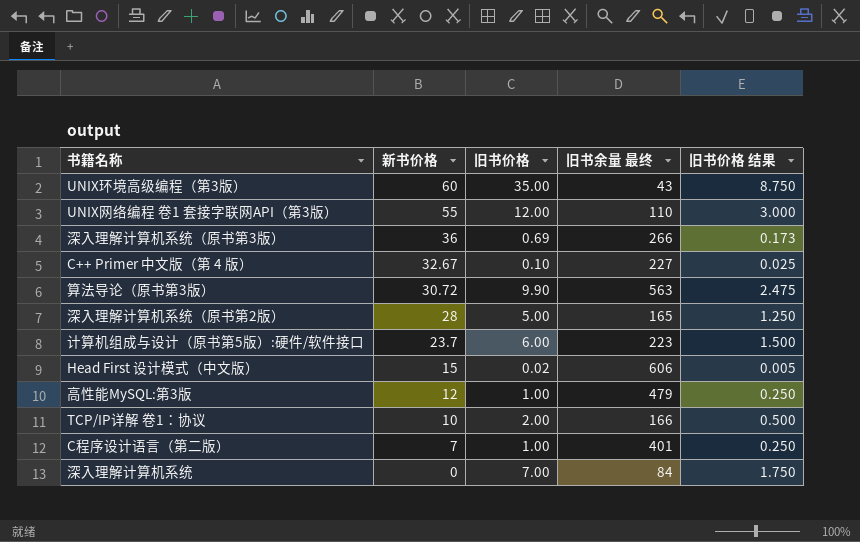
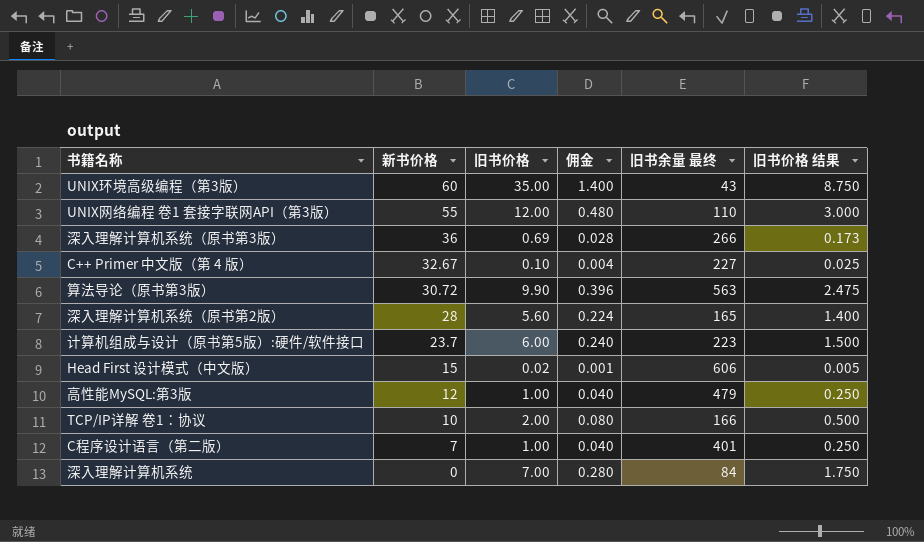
column 佣金 | formula: none -> [旧书价格] * 0.04
深入理解计算机系统（原书第2版） | 旧书价格: 5.00 -> 5.60
深入理解计算机系统（原书第2版） | 旧书价格 结果: 1.250 -> 1.400

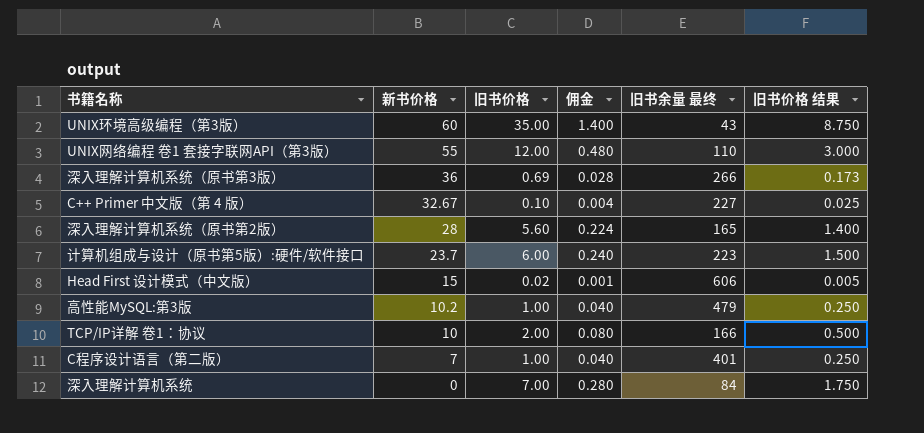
row 算法导论（原书第3版）: 30.72 | 9.90 | 0.396 | 563 | 2.475 -> none
高性能MySQL:第3版 | 新书价格: 12 -> 10.2

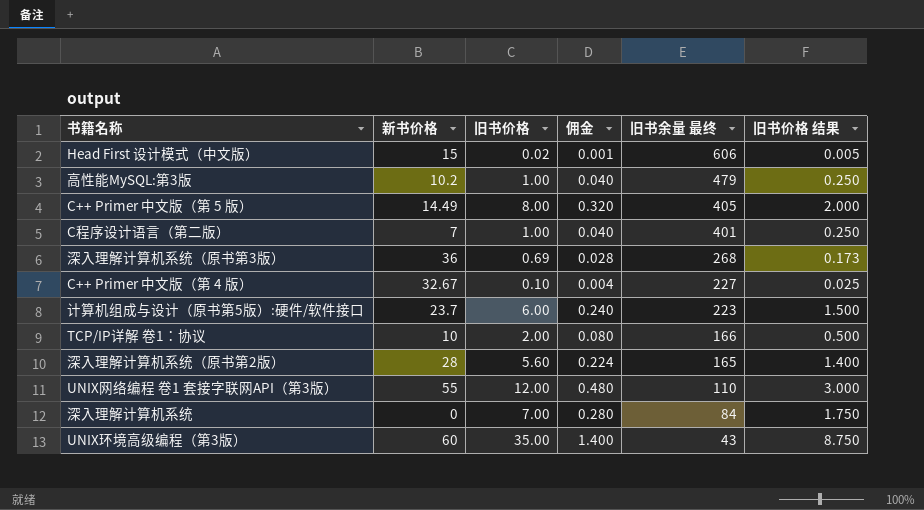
row order: 新书价格 descending -> 旧书余量 最终 descending
row C++ Primer 中文版（第 5 版）: none -> 14.49 | 8.00 | 0.320 | 405 | 2.000
深入理解计算机系统（原书第3版） | 旧书余量 最终: 266 -> 268

